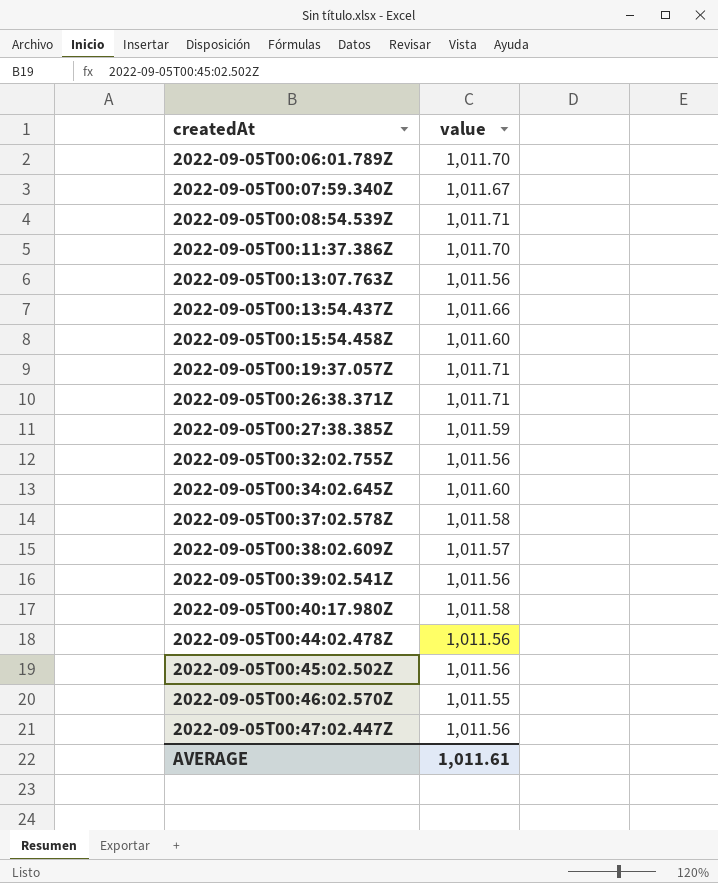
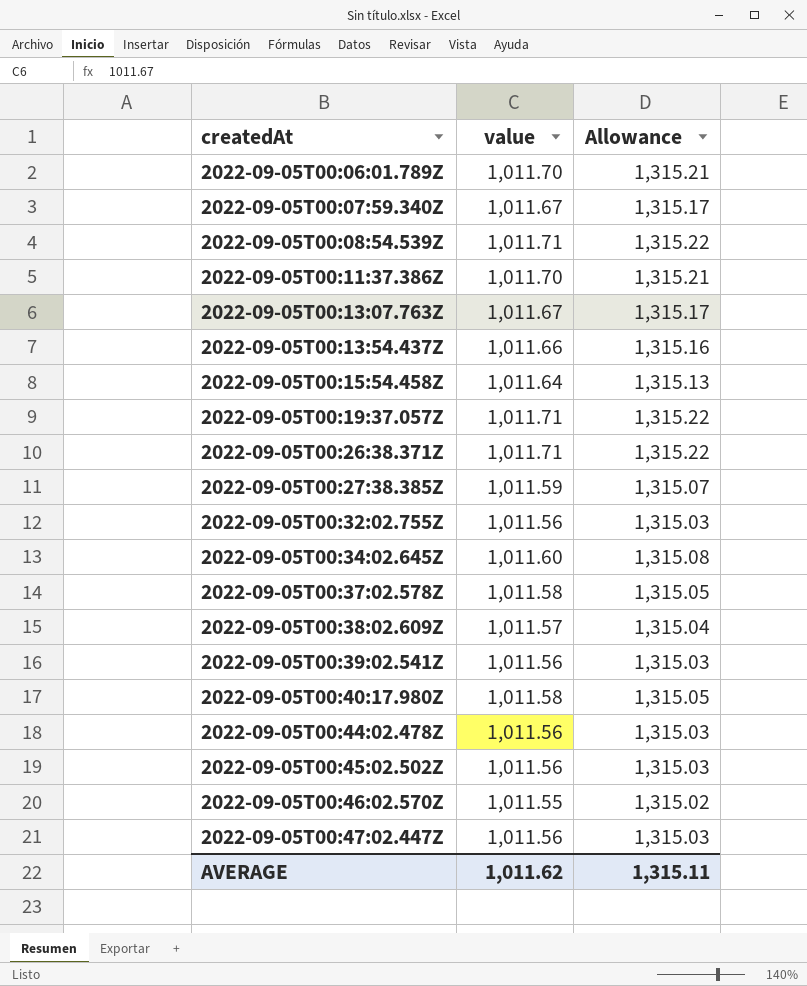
column Allowance | formula: none -> [value] * 1.3
2022-09-05T00:13:07.763Z | value: 1,011.56 -> 1,011.67
2022-09-05T00:15:54.458Z | value: 1,011.60 -> 1,011.64
AVERAGE | value: 1,011.61 -> 1,011.62

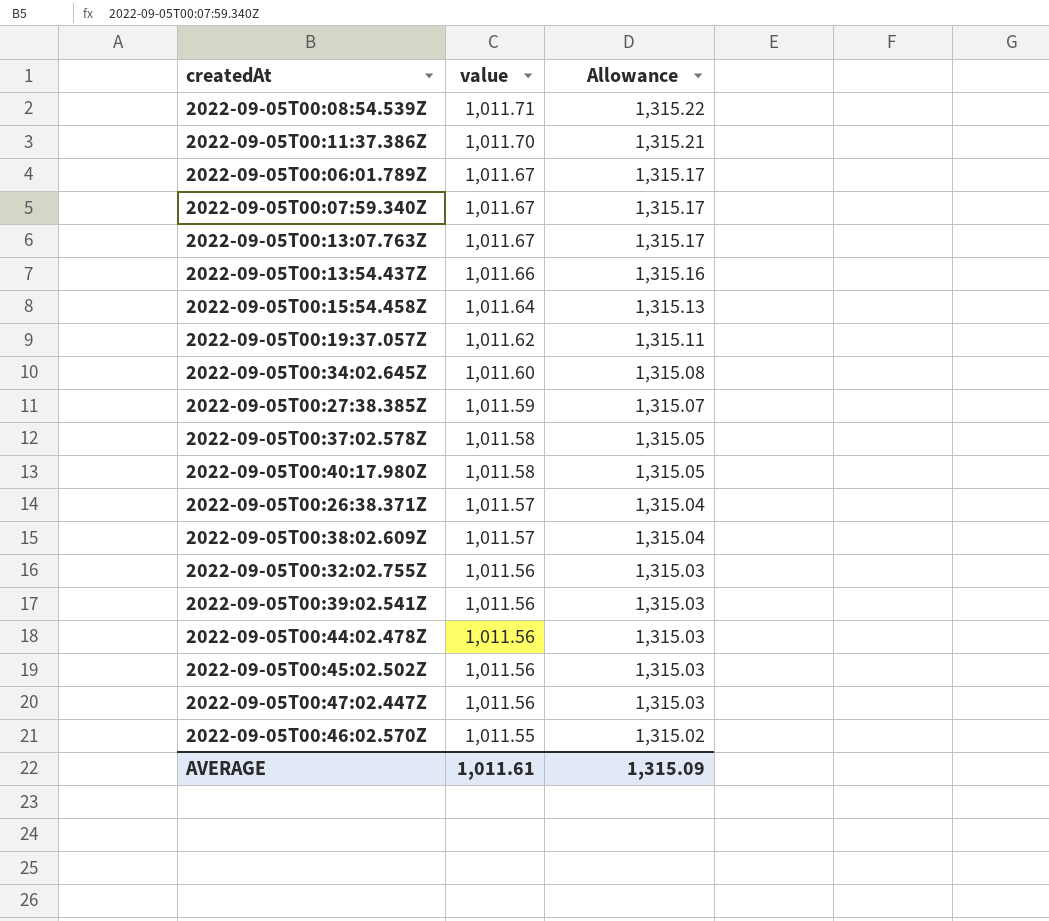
row order: createdAt ascending -> value descending
2022-09-05T00:06:01.789Z | value: 1,011.70 -> 1,011.67
2022-09-05T00:06:01.789Z | Allowance: 1,315.21 -> 1,315.17
2022-09-05T00:19:37.057Z | value: 1,011.71 -> 1,011.62
2022-09-05T00:19:37.057Z | Allowance: 1,315.22 -> 1,315.11
2022-09-05T00:26:38.371Z | value: 1,011.71 -> 1,011.57
2022-09-05T00:26:38.371Z | Allowance: 1,315.22 -> 1,315.04
AVERAGE | value: 1,011.62 -> 1,011.61
AVERAGE | Allowance: 1,315.11 -> 1,315.09

